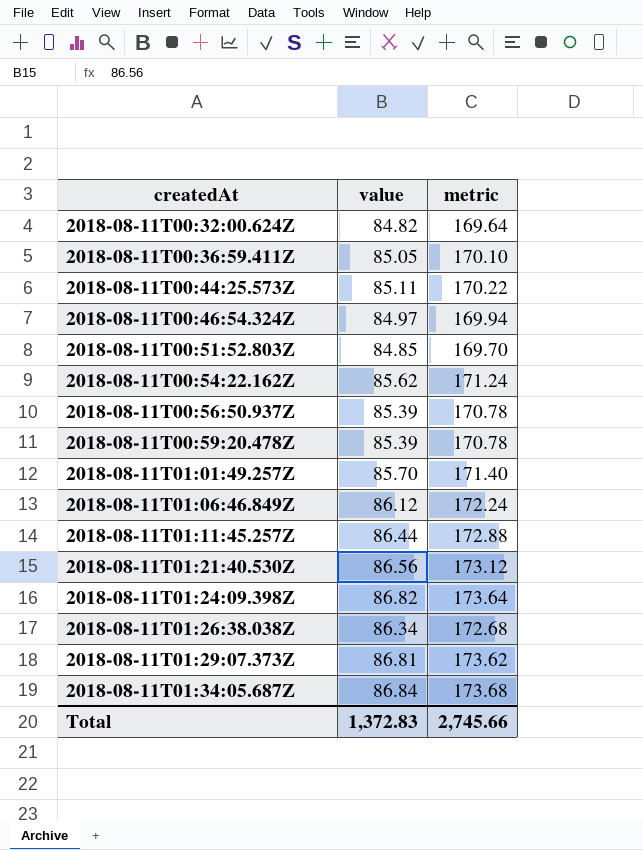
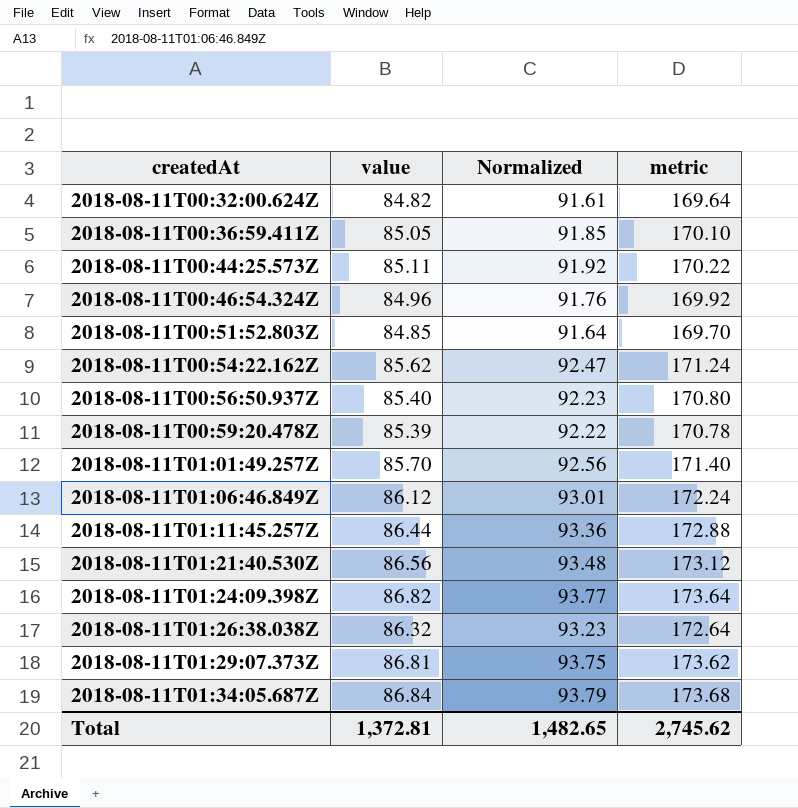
column Normalized | formula: none -> [value] * 1.08
2018-08-11T00:46:54.324Z | value: 84.97 -> 84.96
2018-08-11T00:46:54.324Z | metric: 169.94 -> 169.92
2018-08-11T00:56:50.937Z | value: 85.39 -> 85.40
2018-08-11T00:56:50.937Z | metric: 170.78 -> 170.80
2018-08-11T01:26:38.038Z | value: 86.34 -> 86.32
2018-08-11T01:26:38.038Z | metric: 172.68 -> 172.64
Total | value: 1,372.83 -> 1,372.81
Total | metric: 2,745.66 -> 2,745.62

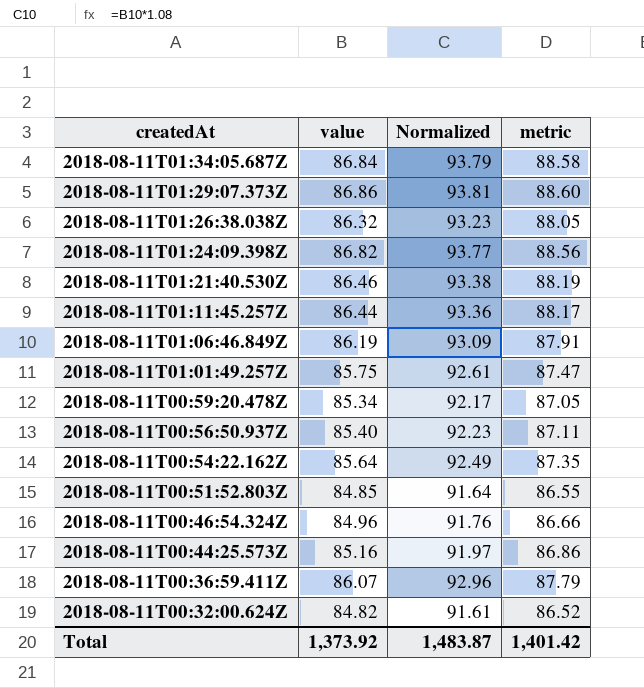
row order: createdAt ascending -> createdAt descending
column metric | formula: [value] * 2 -> [value] * 1.02
2018-08-11T01:29:07.373Z | value: 86.81 -> 86.86
2018-08-11T01:29:07.373Z | Normalized: 93.75 -> 93.81
2018-08-11T01:21:40.530Z | value: 86.56 -> 86.46
2018-08-11T01:21:40.530Z | Normalized: 93.48 -> 93.38
2018-08-11T01:06:46.849Z | value: 86.12 -> 86.19
2018-08-11T01:06:46.849Z | Normalized: 93.01 -> 93.09
2018-08-11T01:01:49.257Z | value: 85.70 -> 85.75
2018-08-11T01:01:49.257Z | Normalized: 92.56 -> 92.61
2018-08-11T00:59:20.478Z | value: 85.39 -> 85.34
2018-08-11T00:59:20.478Z | Normalized: 92.22 -> 92.17
2018-08-11T00:54:22.162Z | value: 85.62 -> 85.64
2018-08-11T00:54:22.162Z | Normalized: 92.47 -> 92.49
2018-08-11T00:44:25.573Z | value: 85.11 -> 85.16
2018-08-11T00:44:25.573Z | Normalized: 91.92 -> 91.97
2018-08-11T00:36:59.411Z | value: 85.05 -> 86.07
2018-08-11T00:36:59.411Z | Normalized: 91.85 -> 92.96
Total | value: 1,372.81 -> 1,373.92
Total | Normalized: 1,482.65 -> 1,483.87
Total | metric: 2,745.62 -> 1,401.42

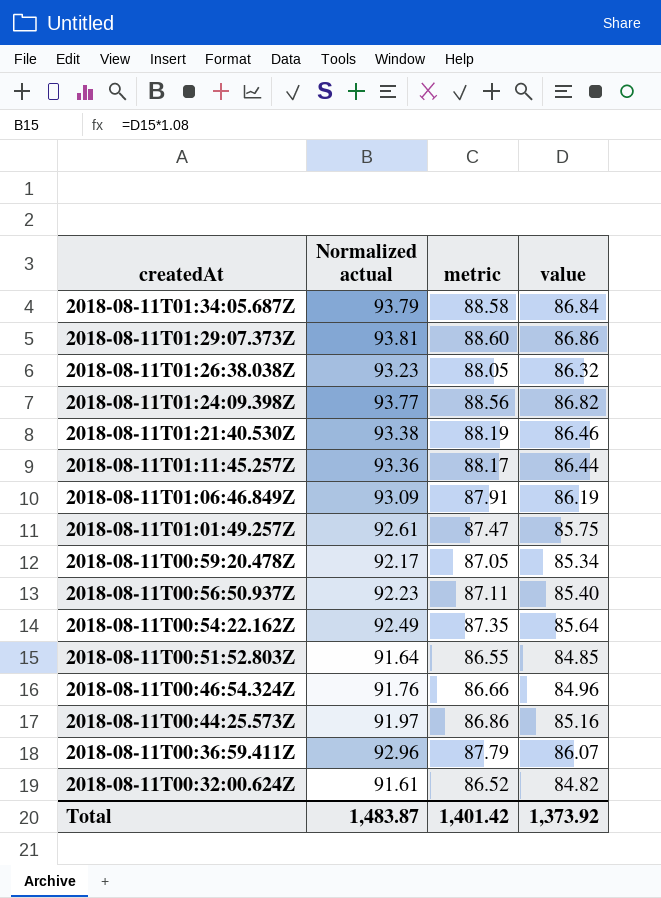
column name: Normalized -> Normalized actual
column value | position: 2 -> 4

